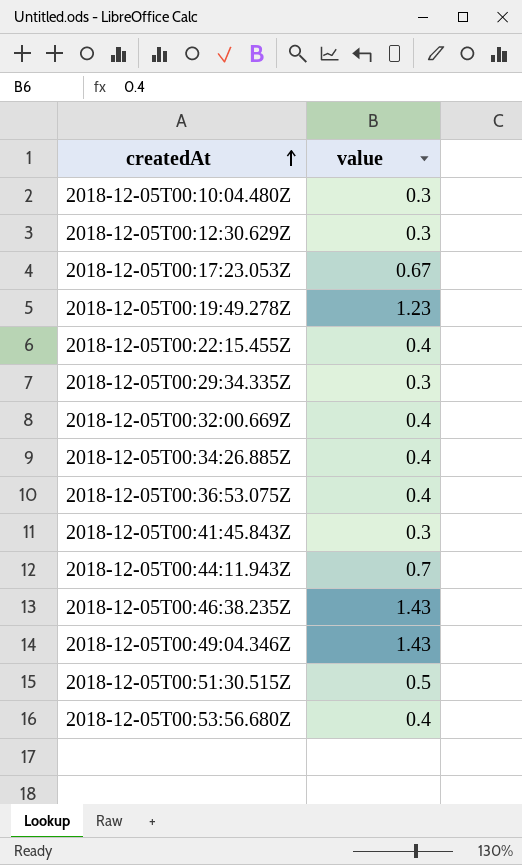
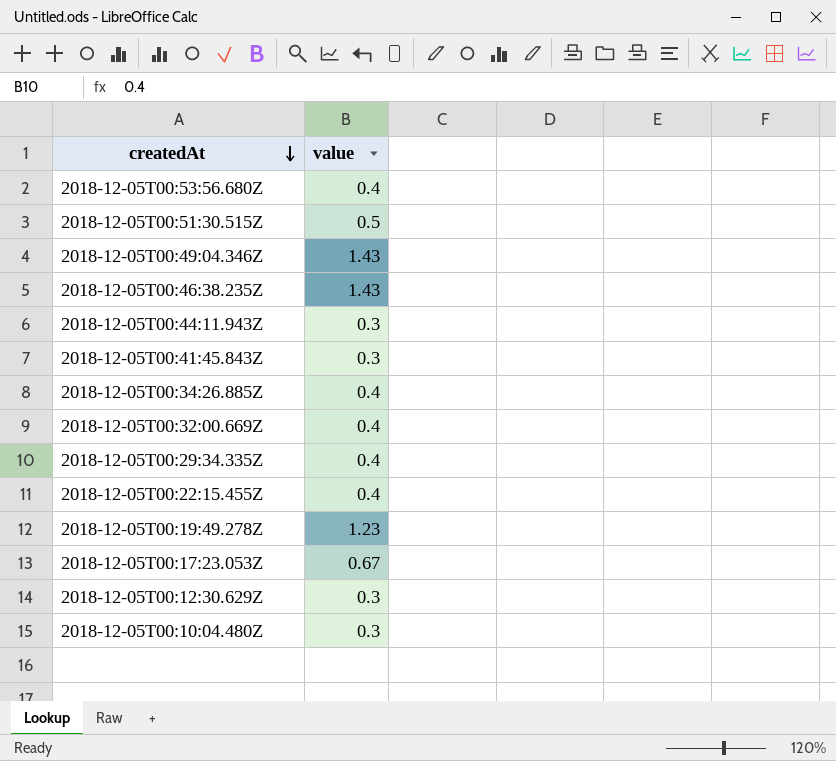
row order: createdAt ascending -> createdAt descending
row 2018-12-05T00:36:53.075Z: 0.4 -> none
2018-12-05T00:44:11.943Z | value: 0.7 -> 0.3
2018-12-05T00:29:34.335Z | value: 0.3 -> 0.4

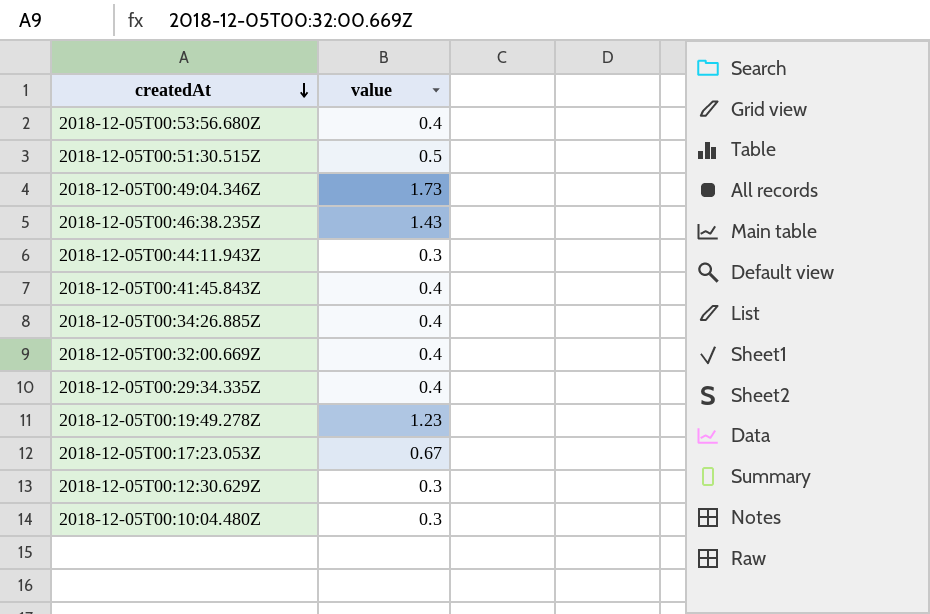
row 2018-12-05T00:22:15.455Z: 0.4 -> none
2018-12-05T00:49:04.346Z | value: 1.43 -> 1.73
2018-12-05T00:41:45.843Z | value: 0.3 -> 0.4

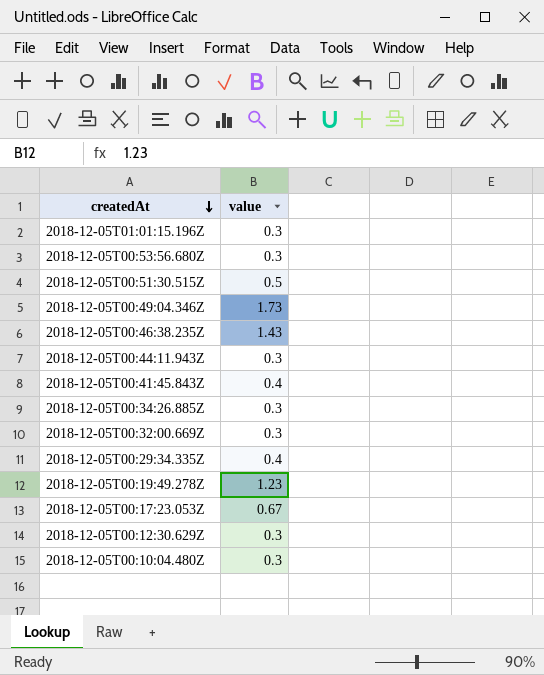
row 2018-12-05T01:01:15.196Z: none -> 0.3
2018-12-05T00:53:56.680Z | value: 0.4 -> 0.3
2018-12-05T00:34:26.885Z | value: 0.4 -> 0.3
2018-12-05T00:32:00.669Z | value: 0.4 -> 0.3

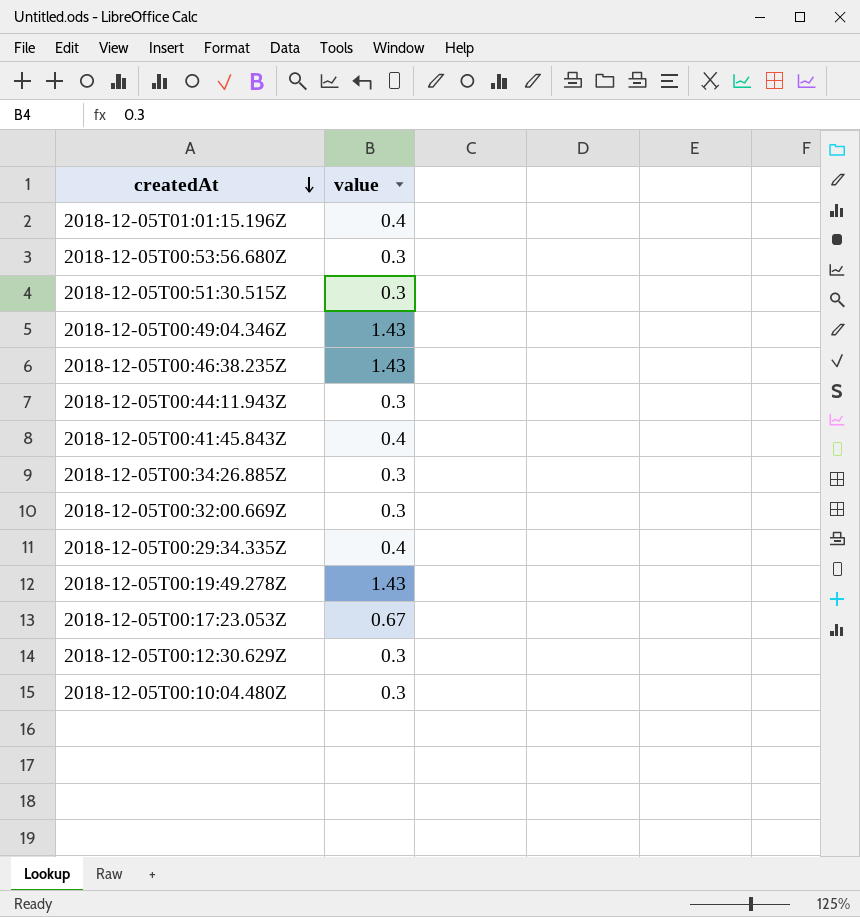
2018-12-05T01:01:15.196Z | value: 0.3 -> 0.4
2018-12-05T00:51:30.515Z | value: 0.5 -> 0.3
2018-12-05T00:49:04.346Z | value: 1.73 -> 1.43
2018-12-05T00:19:49.278Z | value: 1.23 -> 1.43

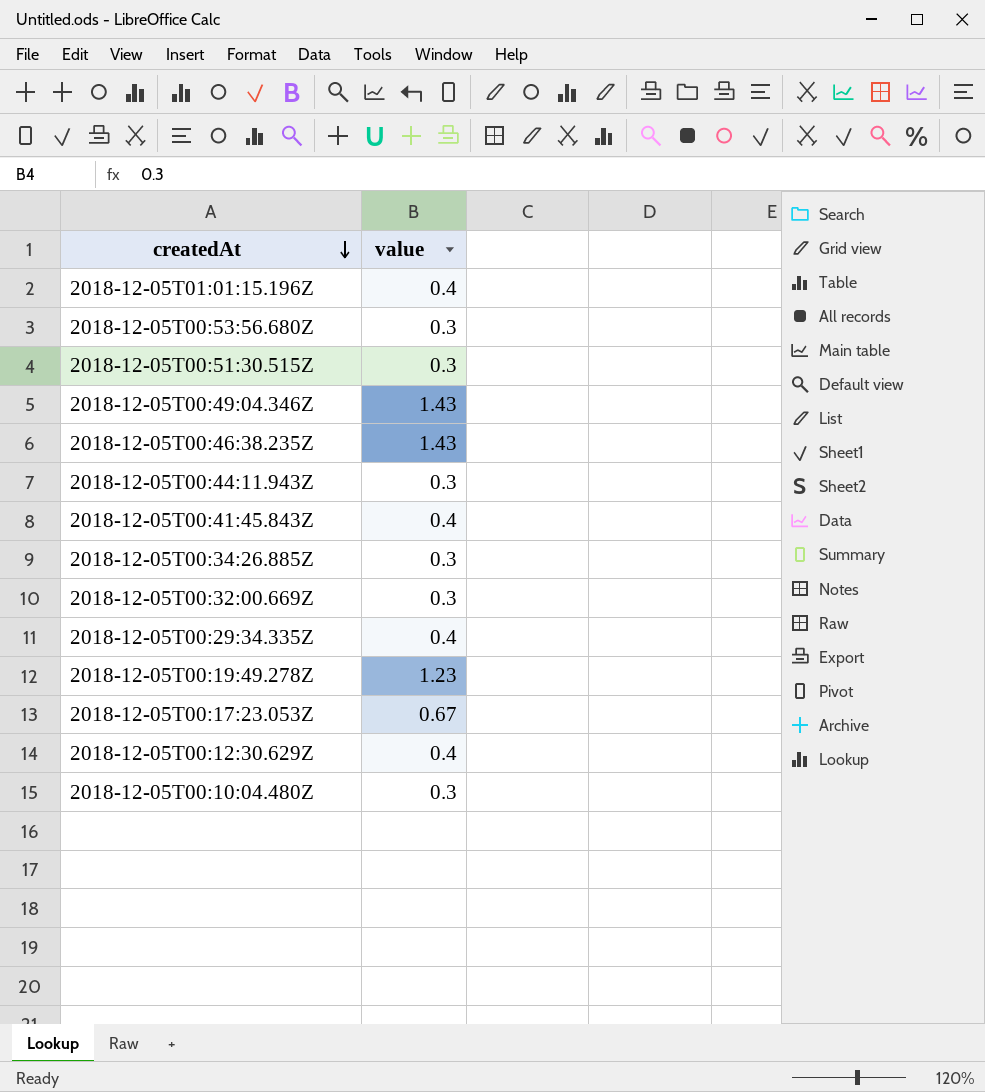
2018-12-05T00:19:49.278Z | value: 1.43 -> 1.23
2018-12-05T00:12:30.629Z | value: 0.3 -> 0.4

